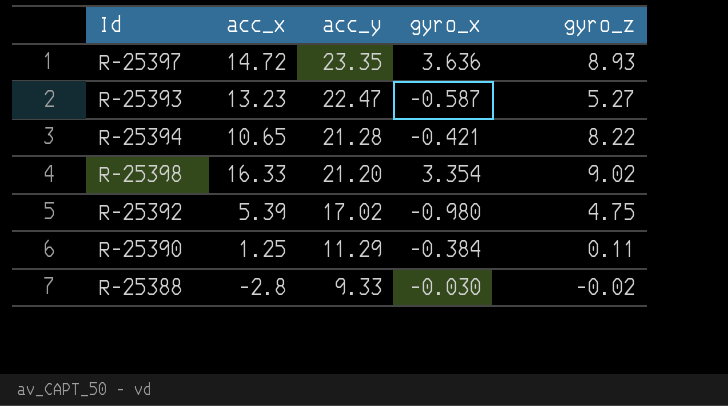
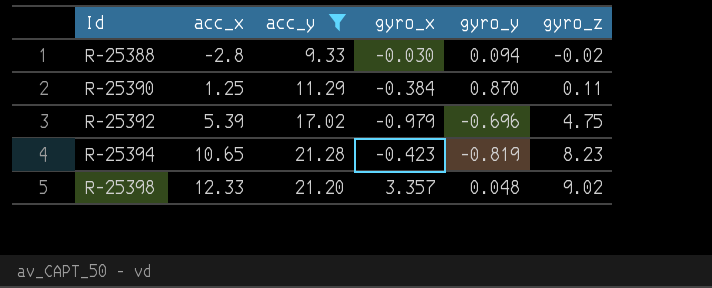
filter: none -> acc_y <= 21.28
row order: acc_y descending -> Id ascending
column gyro_y | position: none -> 5
R-25392 | gyro_x: -0.980 -> -0.979
R-25394 | gyro_x: -0.421 -> -0.423
R-25394 | gyro_z: 8.22 -> 8.23
R-25398 | acc_x: 16.33 -> 12.33
R-25398 | gyro_x: 3.354 -> 3.357

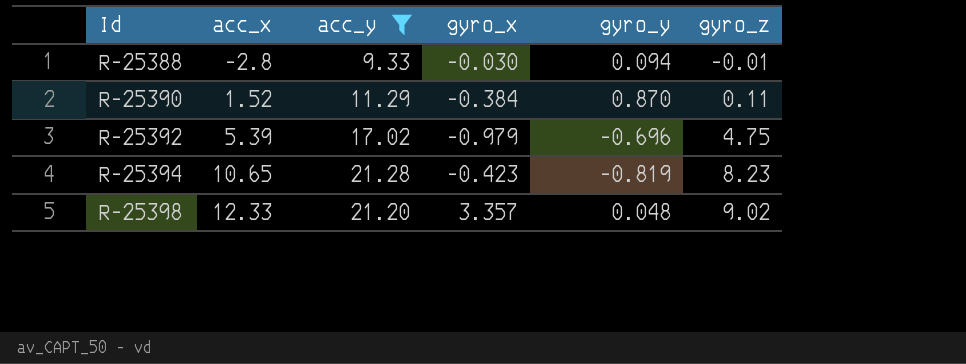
R-25388 | gyro_z: -0.02 -> -0.01
R-25390 | acc_x: 1.25 -> 1.52

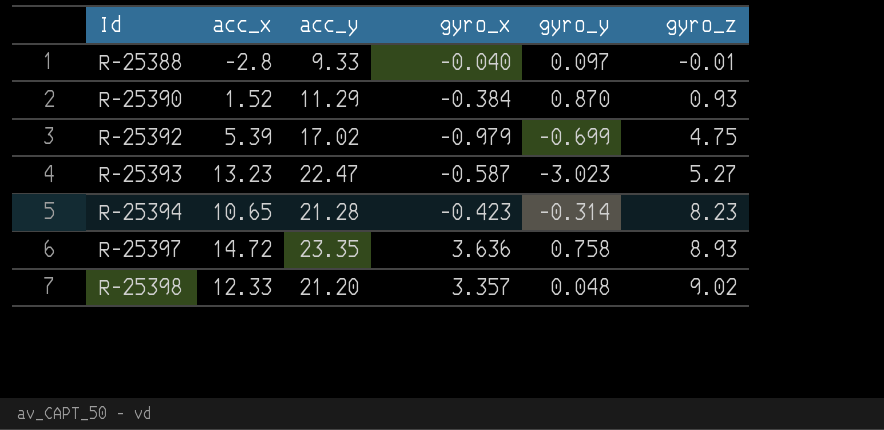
filter: acc_y <= 21.28 -> none
R-25388 | gyro_x: -0.030 -> -0.040
R-25388 | gyro_y: 0.094 -> 0.097
R-25390 | gyro_z: 0.11 -> 0.93
R-25392 | gyro_y: -0.696 -> -0.699
R-25394 | gyro_y: -0.819 -> -0.314

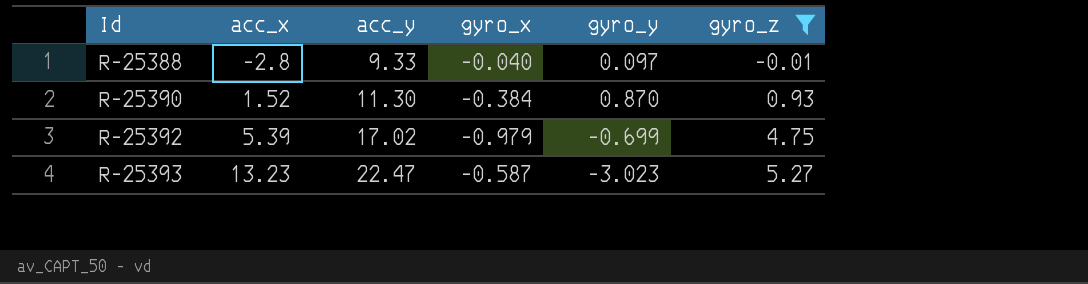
filter: none -> gyro_z <= 5.27
R-25390 | acc_y: 11.29 -> 11.30

